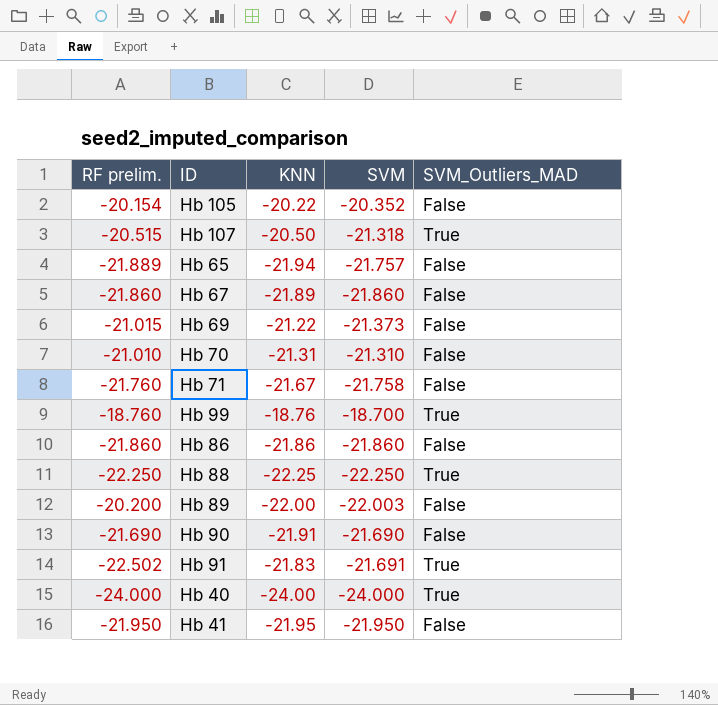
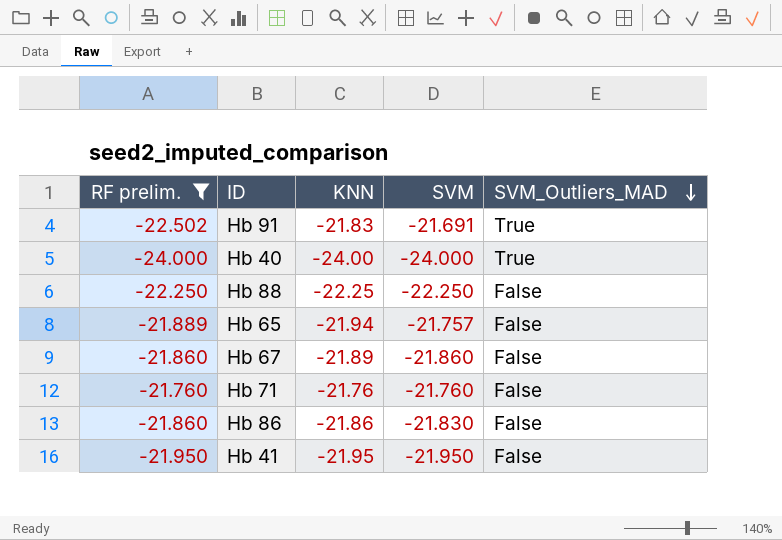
filter: none -> RF prelim. <= -21.760
row order: none -> SVM_Outliers_MAD descending
Hb 88 | SVM_Outliers_MAD: True -> False
Hb 71 | KNN: -21.67 -> -21.76
Hb 71 | SVM: -21.758 -> -21.760
Hb 86 | SVM: -21.860 -> -21.830

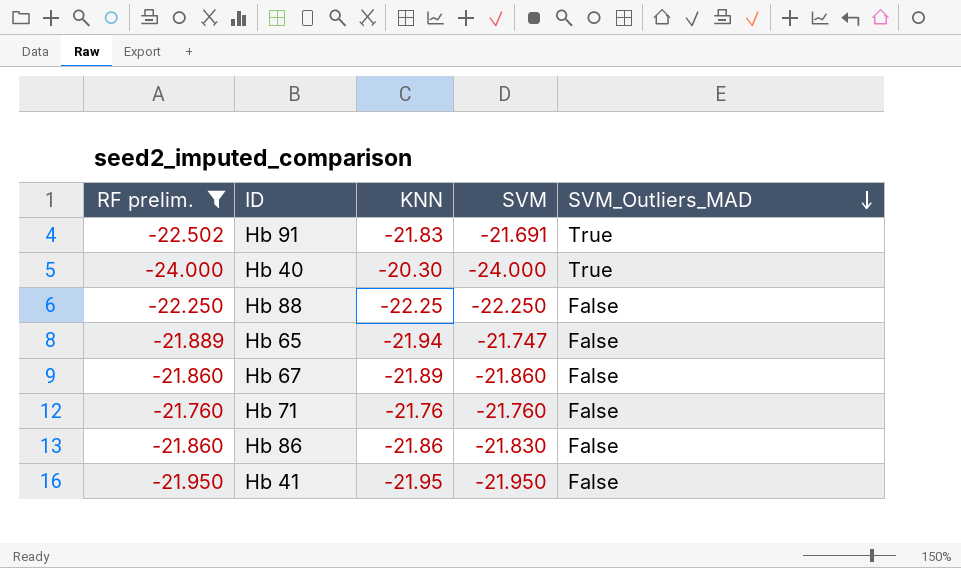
Hb 40 | KNN: -24.00 -> -20.30
Hb 65 | SVM: -21.757 -> -21.747

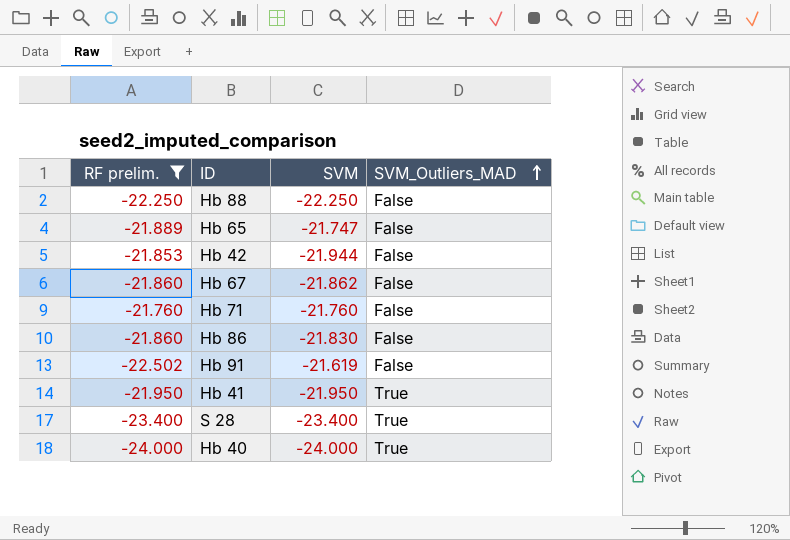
row order: SVM_Outliers_MAD descending -> SVM_Outliers_MAD ascending
column KNN | position: 3 -> none
row Hb 42: none -> -21.853 | -21.944 | False
Hb 67 | SVM: -21.860 -> -21.862
Hb 91 | SVM: -21.691 -> -21.619
Hb 91 | SVM_Outliers_MAD: True -> False
Hb 41 | SVM_Outliers_MAD: False -> True
row S 28: none -> -23.400 | -23.400 | True

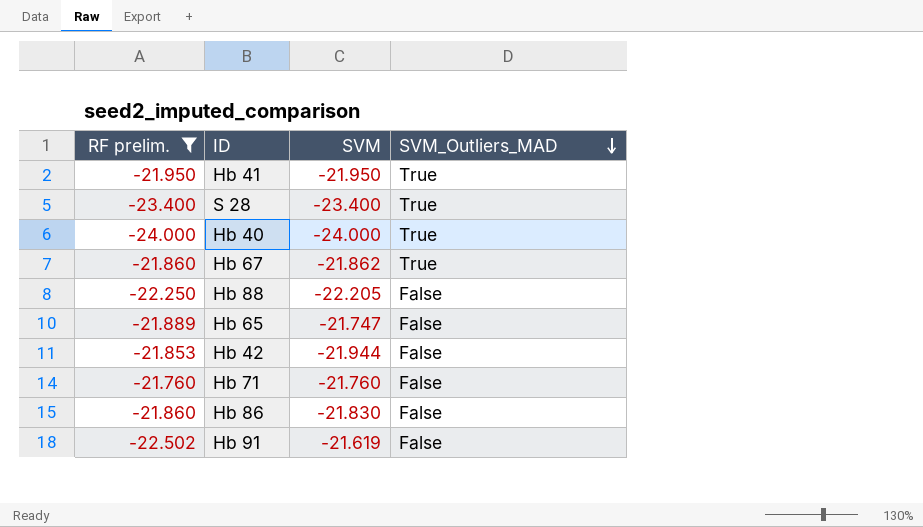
row order: SVM_Outliers_MAD ascending -> SVM_Outliers_MAD descending
Hb 67 | SVM_Outliers_MAD: False -> True
Hb 88 | SVM: -22.250 -> -22.205

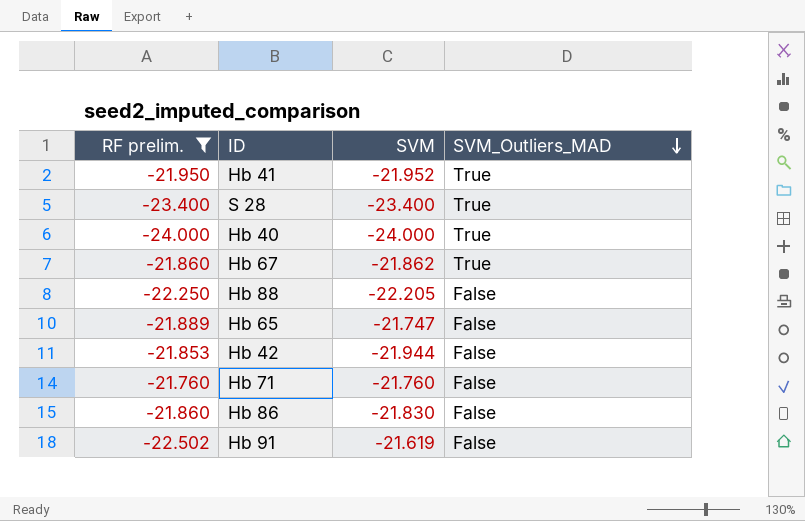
Hb 41 | SVM: -21.950 -> -21.952

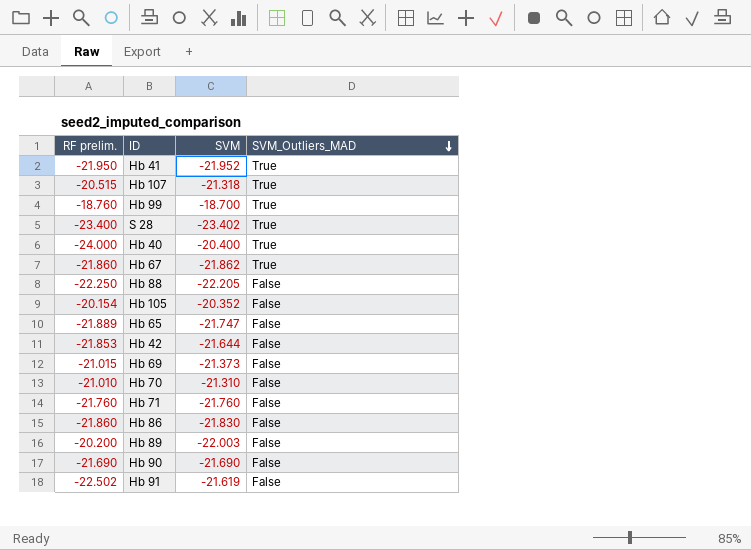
filter: RF prelim. <= -21.760 -> none
S 28 | SVM: -23.400 -> -23.402
Hb 40 | SVM: -24.000 -> -20.400
Hb 42 | SVM: -21.944 -> -21.644

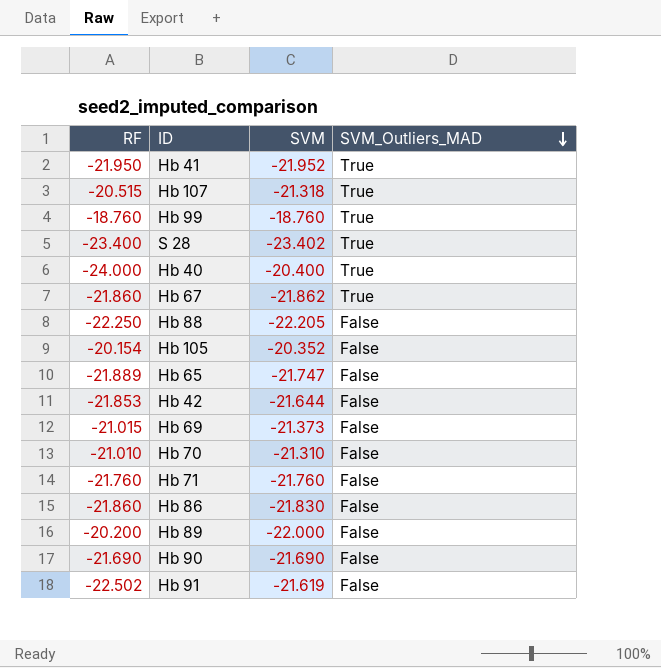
column name: RF prelim. -> RF
Hb 99 | SVM: -18.700 -> -18.760
Hb 89 | SVM: -22.003 -> -22.000

